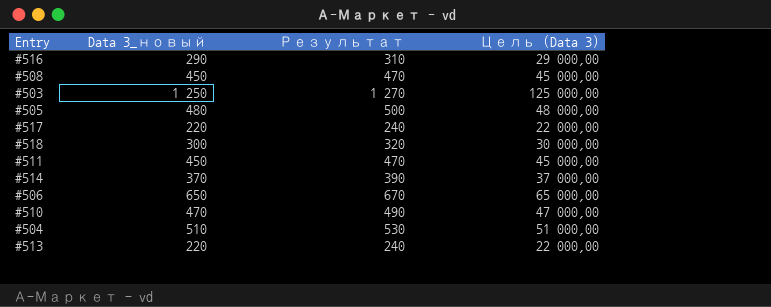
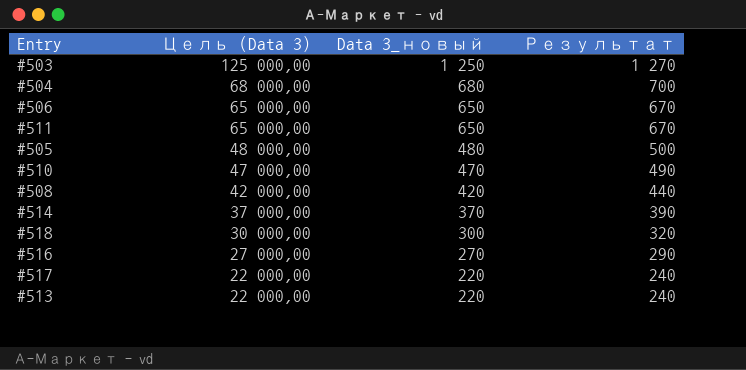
row order: none -> Цель (Data 3) descending
column Цель (Data 3) | position: 4 -> 2
#504 | Цель (Data 3): 51 000,00 -> 68 000,00
#504 | Data 3_новый: 510 -> 680
#504 | Результат: 530 -> 700
#511 | Цель (Data 3): 45 000,00 -> 65 000,00
#511 | Data 3_новый: 450 -> 650
#511 | Результат: 470 -> 670
#508 | Цель (Data 3): 45 000,00 -> 42 000,00
#508 | Data 3_новый: 450 -> 420
#508 | Результат: 470 -> 440
#516 | Цель (Data 3): 29 000,00 -> 27 000,00
#516 | Data 3_новый: 290 -> 270
#516 | Результат: 310 -> 290

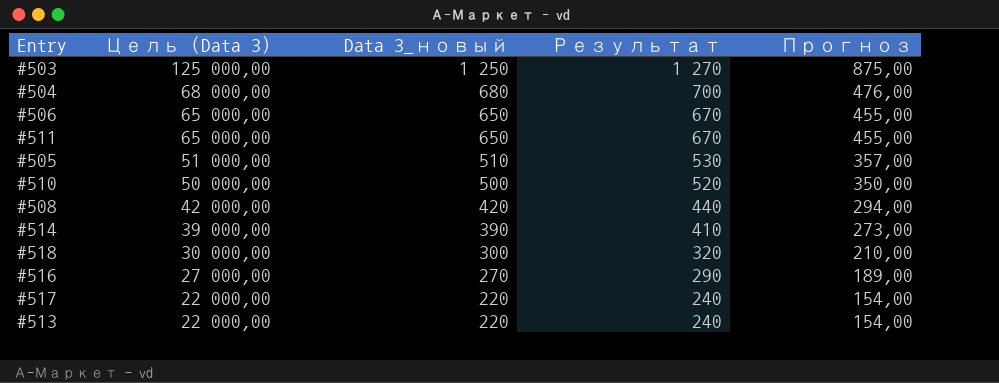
column Прогноз | formula: none -> [Data 3_новый] * 0,7
#505 | Цель (Data 3): 48 000,00 -> 51 000,00
#505 | Data 3_новый: 480 -> 510
#505 | Результат: 500 -> 530
#510 | Цель (Data 3): 47 000,00 -> 50 000,00
#510 | Data 3_новый: 470 -> 500
#510 | Результат: 490 -> 520
#514 | Цель (Data 3): 37 000,00 -> 39 000,00
#514 | Data 3_новый: 370 -> 390
#514 | Результат: 390 -> 410

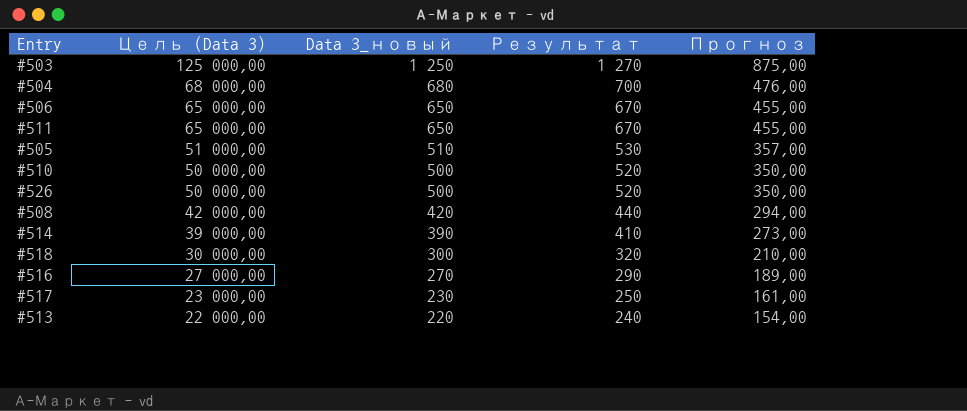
row #526: none -> 50 000,00 | 500 | 520 | 350,00
#517 | Цель (Data 3): 22 000,00 -> 23 000,00
#517 | Data 3_новый: 220 -> 230
#517 | Результат: 240 -> 250
#517 | Прогноз: 154,00 -> 161,00

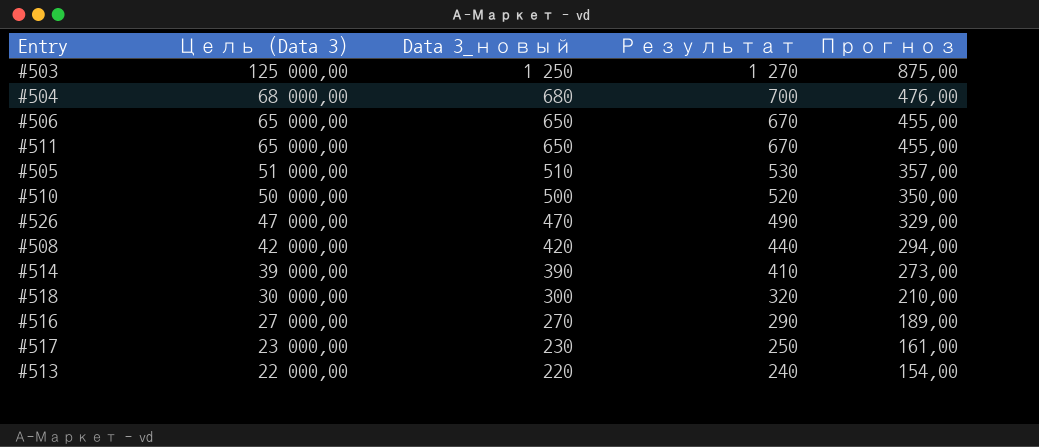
#526 | Цель (Data 3): 50 000,00 -> 47 000,00
#526 | Data 3_новый: 500 -> 470
#526 | Результат: 520 -> 490
#526 | Прогноз: 350,00 -> 329,00

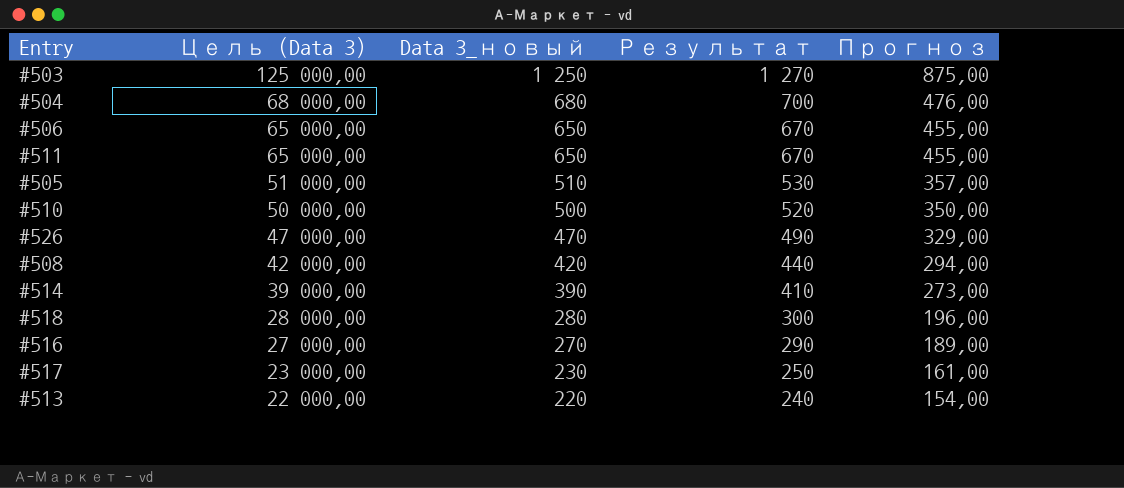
#518 | Цель (Data 3): 30 000,00 -> 28 000,00
#518 | Data 3_новый: 300 -> 280
#518 | Результат: 320 -> 300
#518 | Прогноз: 210,00 -> 196,00

